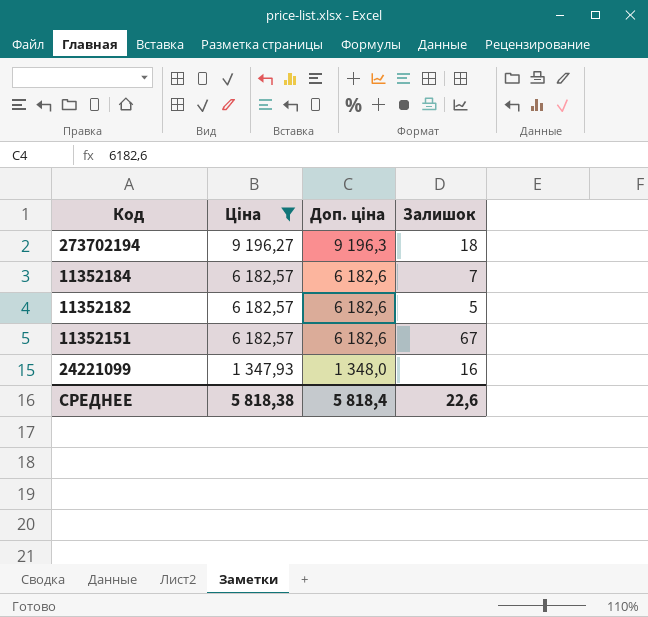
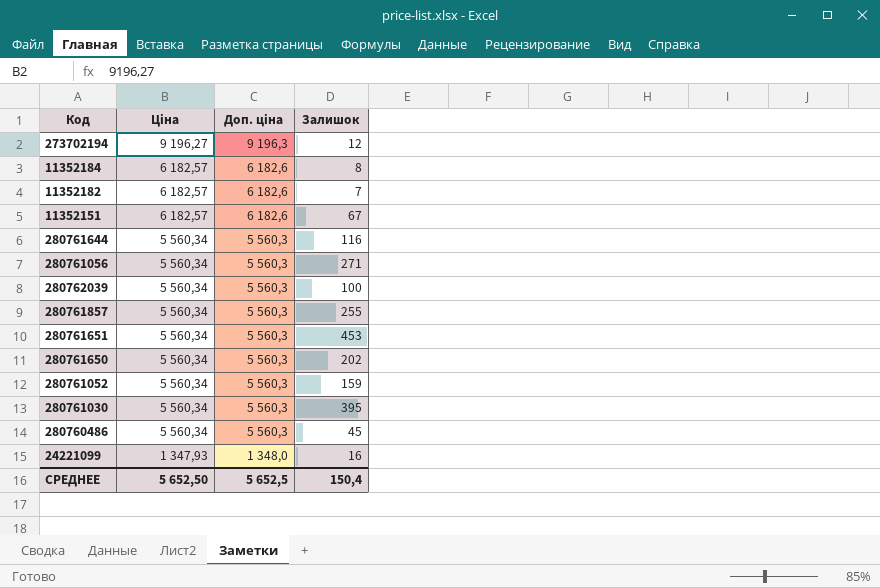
filter: Ціна != 5 560,34 -> none
273702194 | Залишок: 18 -> 12
11352184 | Залишок: 7 -> 8
11352182 | Залишок: 5 -> 7
СРЕДНЕЕ | Ціна: 5 818,38 -> 5 652,50
СРЕДНЕЕ | Доп. ціна: 5 818,4 -> 5 652,5
СРЕДНЕЕ | Залишок: 22,6 -> 150,4

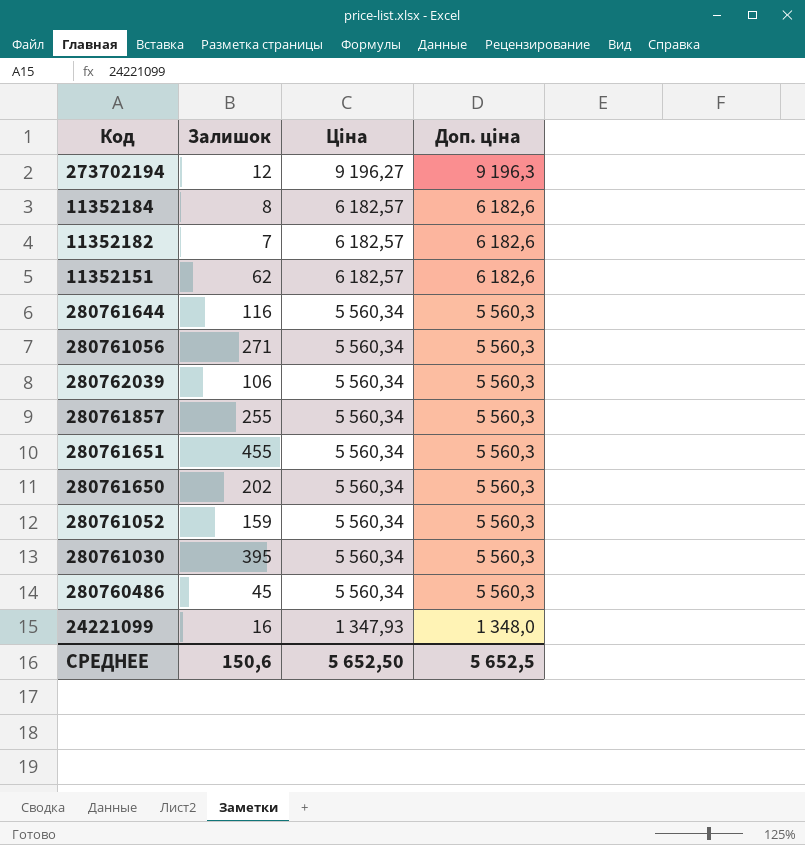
column Залишок | position: 4 -> 2
11352151 | Залишок: 67 -> 62
280762039 | Залишок: 100 -> 106
280761651 | Залишок: 453 -> 455
СРЕДНЕЕ | Залишок: 150,4 -> 150,6

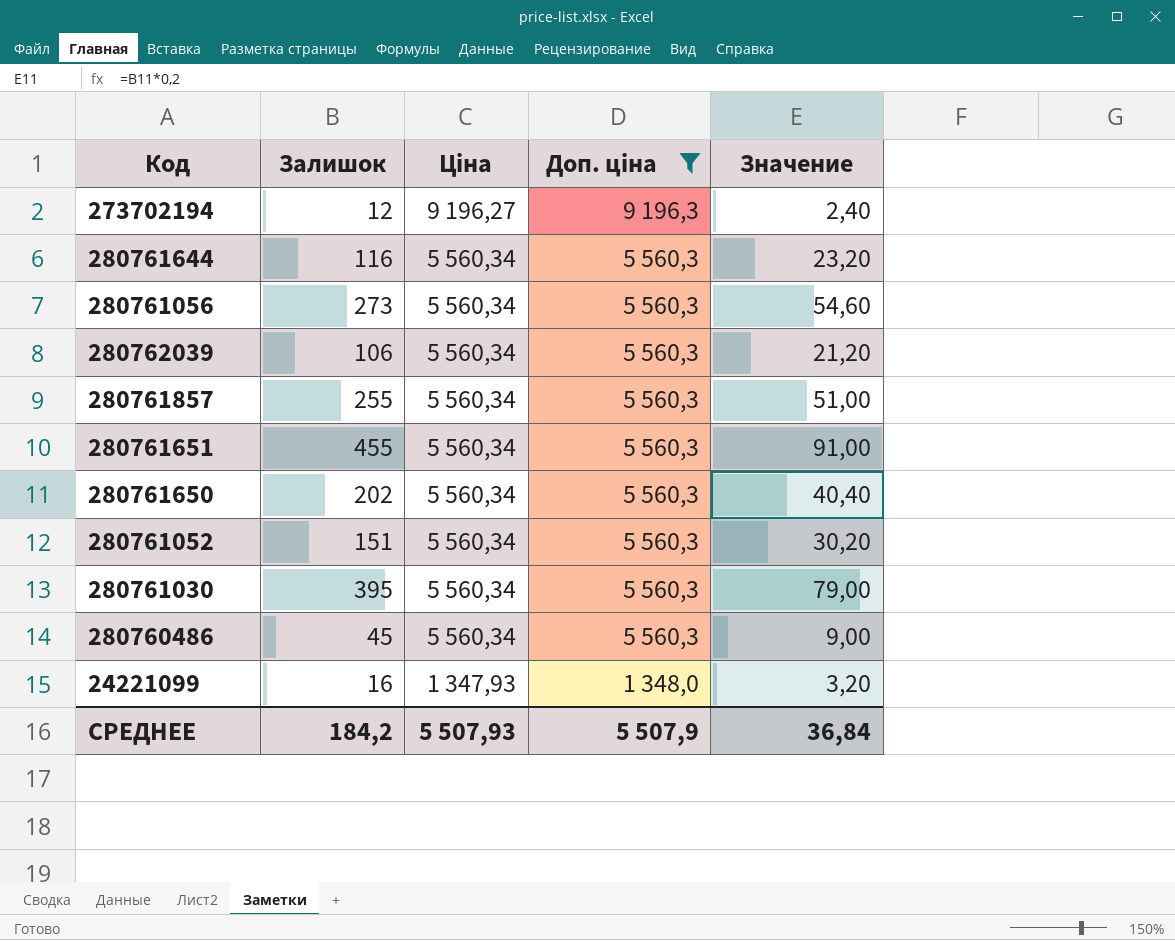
filter: none -> Доп. ціна != 6 182,6
column Значение | formula: none -> [Залишок] * 0,2
280761056 | Залишок: 271 -> 273
280761052 | Залишок: 159 -> 151
СРЕДНЕЕ | Залишок: 150,6 -> 184,2
СРЕДНЕЕ | Ціна: 5 652,50 -> 5 507,93
СРЕДНЕЕ | Доп. ціна: 5 652,5 -> 5 507,9

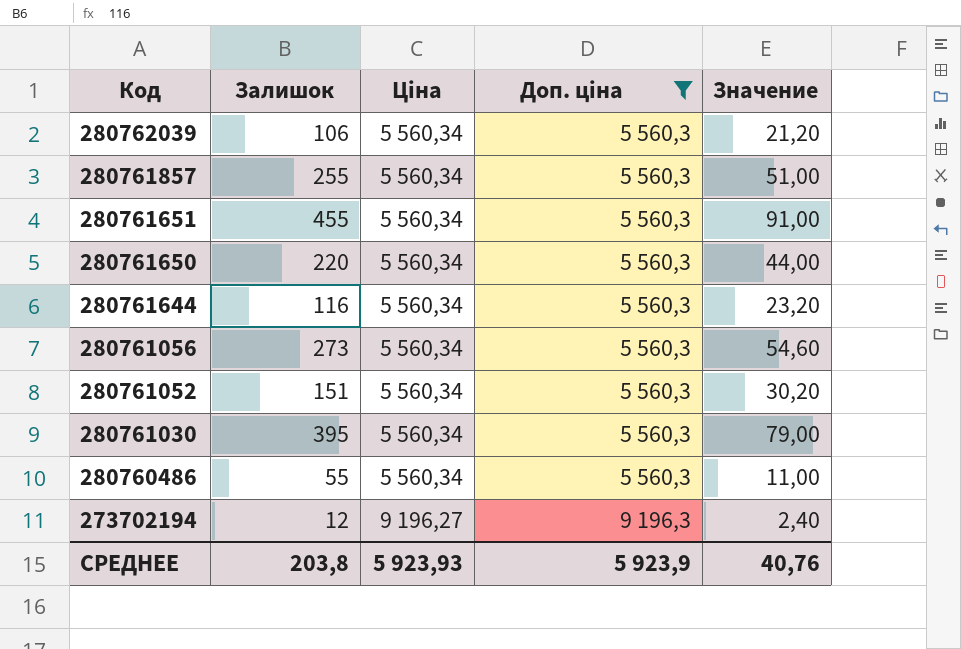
row order: Ціна descending -> Код descending
row 24221099: 16 | 1 347,93 | 1 348,0 | 3,20 -> none
280761650 | Залишок: 202 -> 220
280761650 | Значение: 40,40 -> 44,00
280760486 | Залишок: 45 -> 55
280760486 | Значение: 9,00 -> 11,00
СРЕДНЕЕ | Залишок: 184,2 -> 203,8
СРЕДНЕЕ | Ціна: 5 507,93 -> 5 923,93
СРЕДНЕЕ | Доп. ціна: 5 507,9 -> 5 923,9
СРЕДНЕЕ | Значение: 36,84 -> 40,76

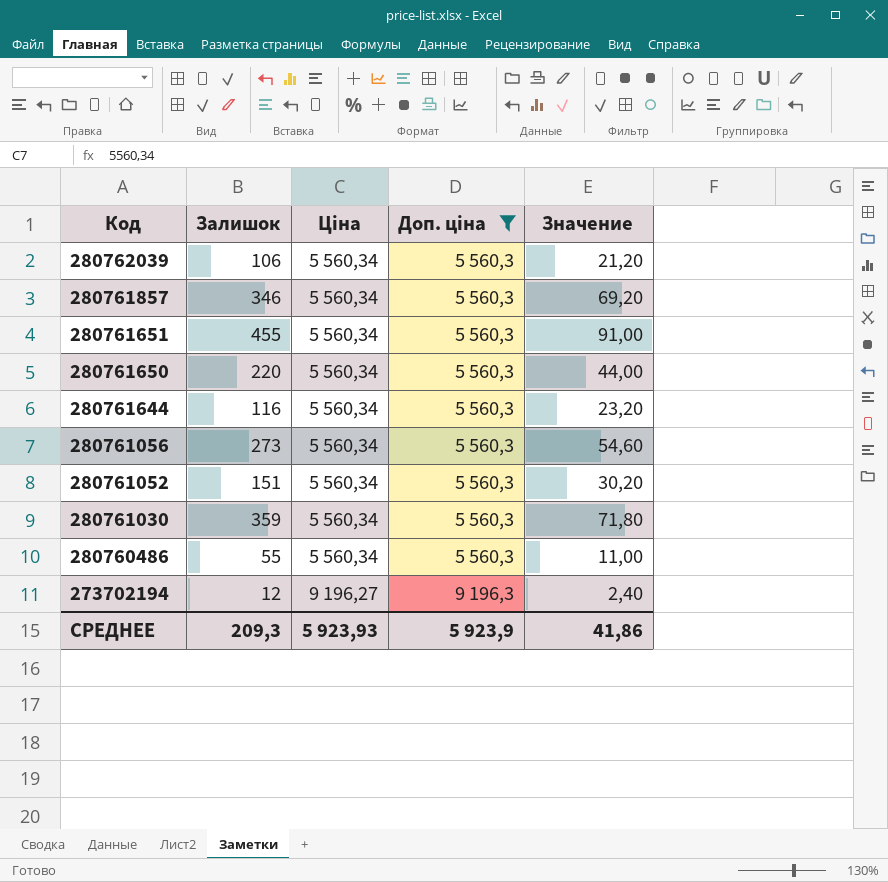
280761857 | Залишок: 255 -> 346
280761857 | Значение: 51,00 -> 69,20
280761030 | Залишок: 395 -> 359
280761030 | Значение: 79,00 -> 71,80
СРЕДНЕЕ | Залишок: 203,8 -> 209,3
СРЕДНЕЕ | Значение: 40,76 -> 41,86

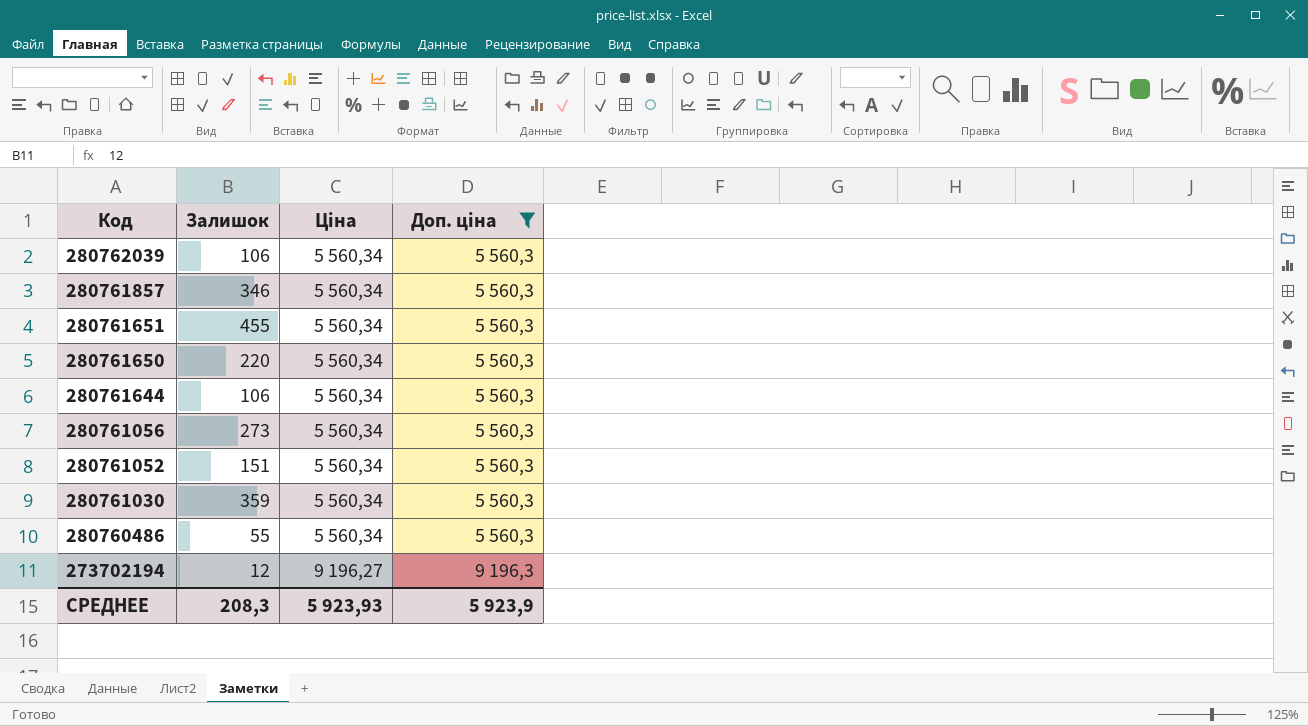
column Значение | formula: [Залишок] * 0,2 -> none
280761644 | Залишок: 116 -> 106
СРЕДНЕЕ | Залишок: 209,3 -> 208,3

